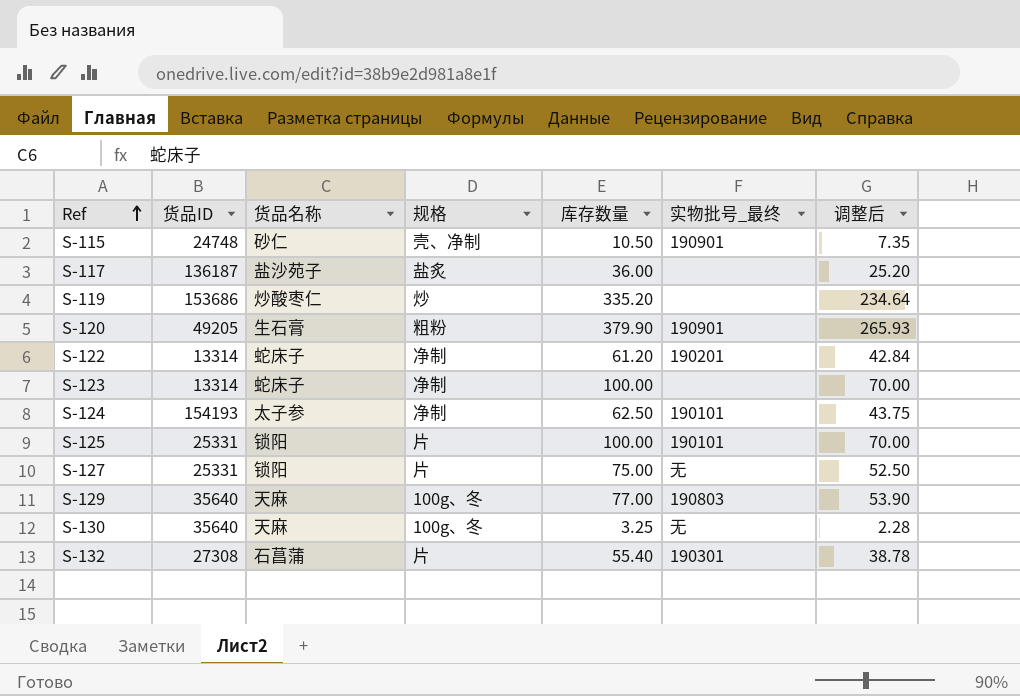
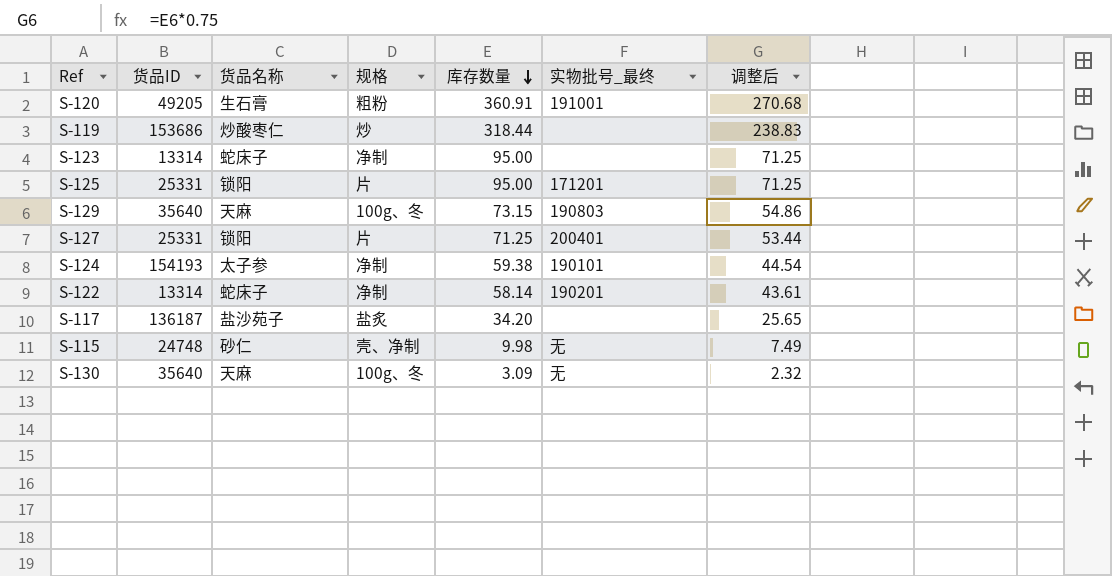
row order: Ref ascending -> 库存数量 descending
column 调整后 | formula: [库存数量] * 0.7 -> [库存数量] * 0.75
row S-132: 27308 | 石菖蒲 | 片 | 55.40 | 190301 | 38.78 -> none
S-120 | 库存数量: 379.90 -> 360.91
S-120 | 实物批号_最终: 190901 -> 191001
S-119 | 库存数量: 335.20 -> 318.44
S-123 | 库存数量: 100.00 -> 95.00
S-125 | 库存数量: 100.00 -> 95.00
S-125 | 实物批号_最终: 190101 -> 171201
S-129 | 库存数量: 77.00 -> 73.15
S-127 | 库存数量: 75.00 -> 71.25
S-127 | 实物批号_最终: 无 -> 200401
S-124 | 库存数量: 62.50 -> 59.38
S-122 | 库存数量: 61.20 -> 58.14
S-117 | 库存数量: 36.00 -> 34.20
S-115 | 库存数量: 10.50 -> 9.98
S-115 | 实物批号_最终: 190901 -> 无
S-130 | 库存数量: 3.25 -> 3.09

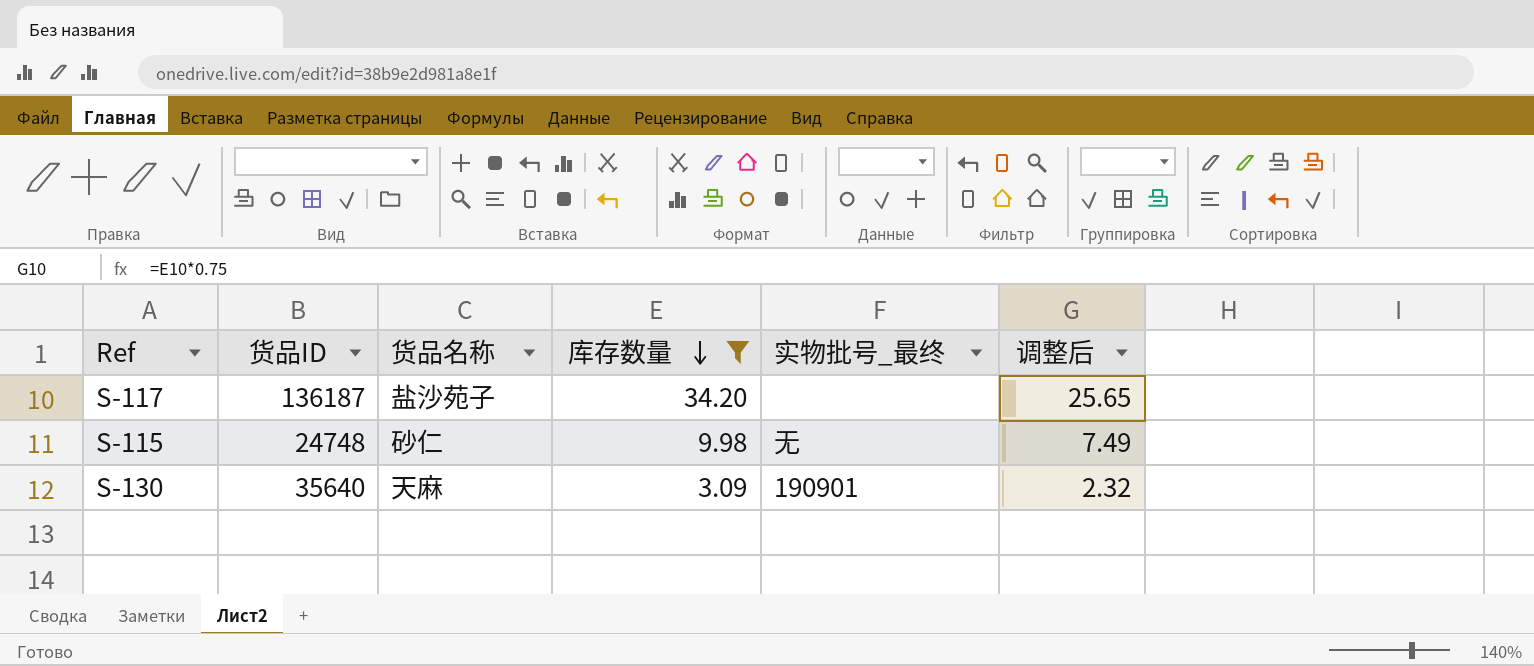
filter: none -> 库存数量 <= 34.20
column 规格 | position: 4 -> none
S-130 | 实物批号_最终: 无 -> 190901

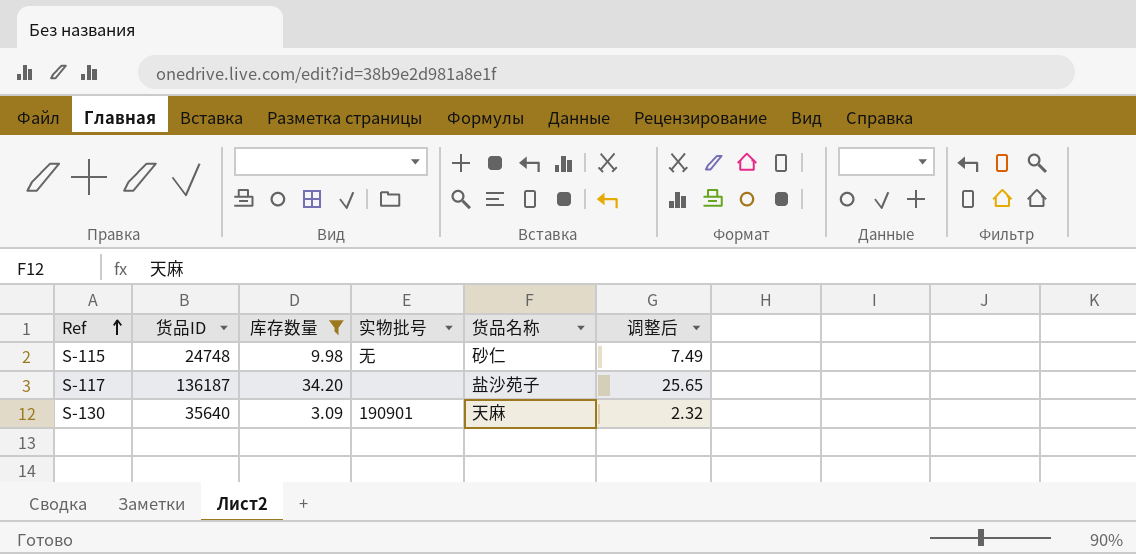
row order: 库存数量 descending -> Ref ascending
column name: 实物批号_最终 -> 实物批号
column 货品名称 | position: 3 -> 5

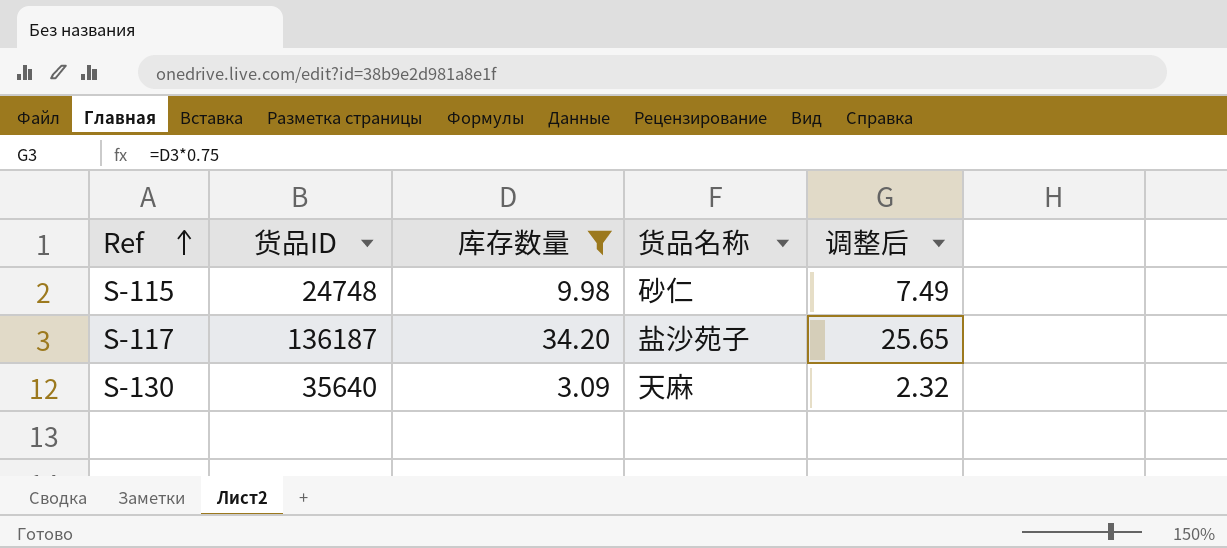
column 实物批号 | position: 4 -> none

